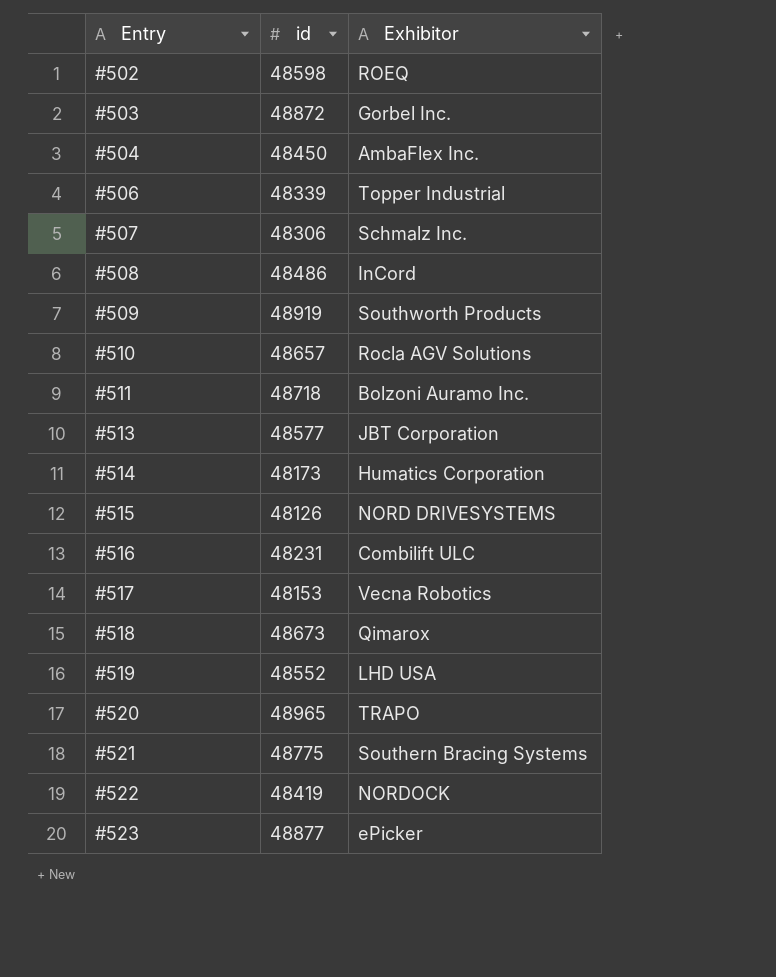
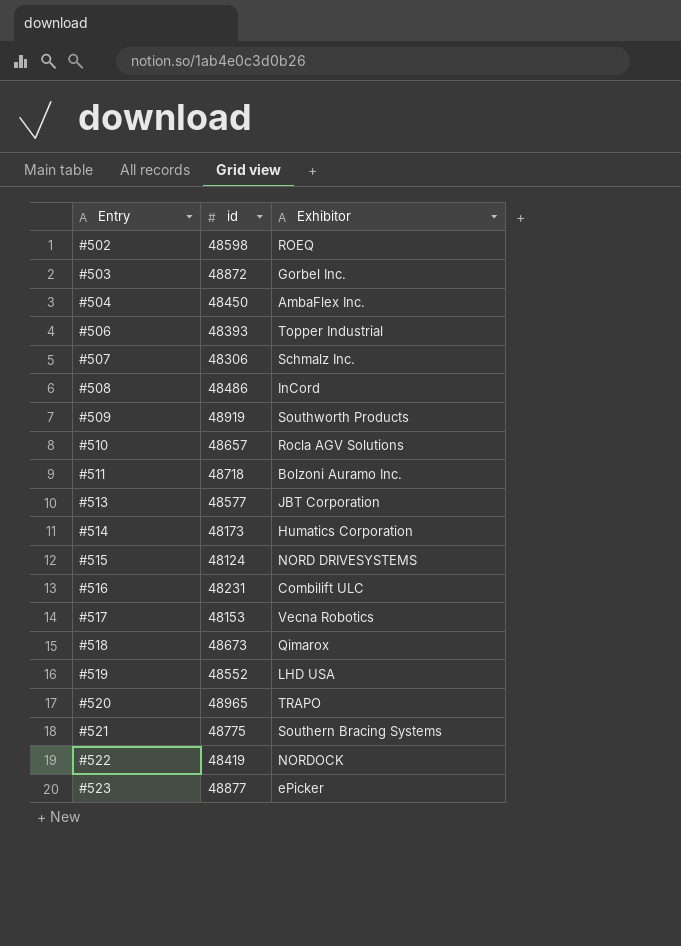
#506 | id: 48339 -> 48393
#515 | id: 48126 -> 48124

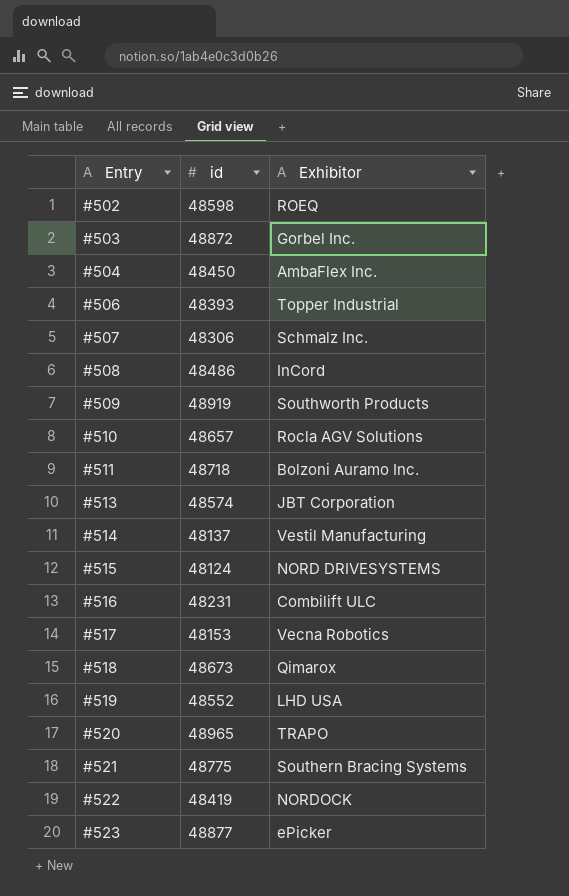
#513 | id: 48577 -> 48574
#514 | id: 48173 -> 48137
#514 | Exhibitor: Humatics Corporation -> Vestil Manufacturing

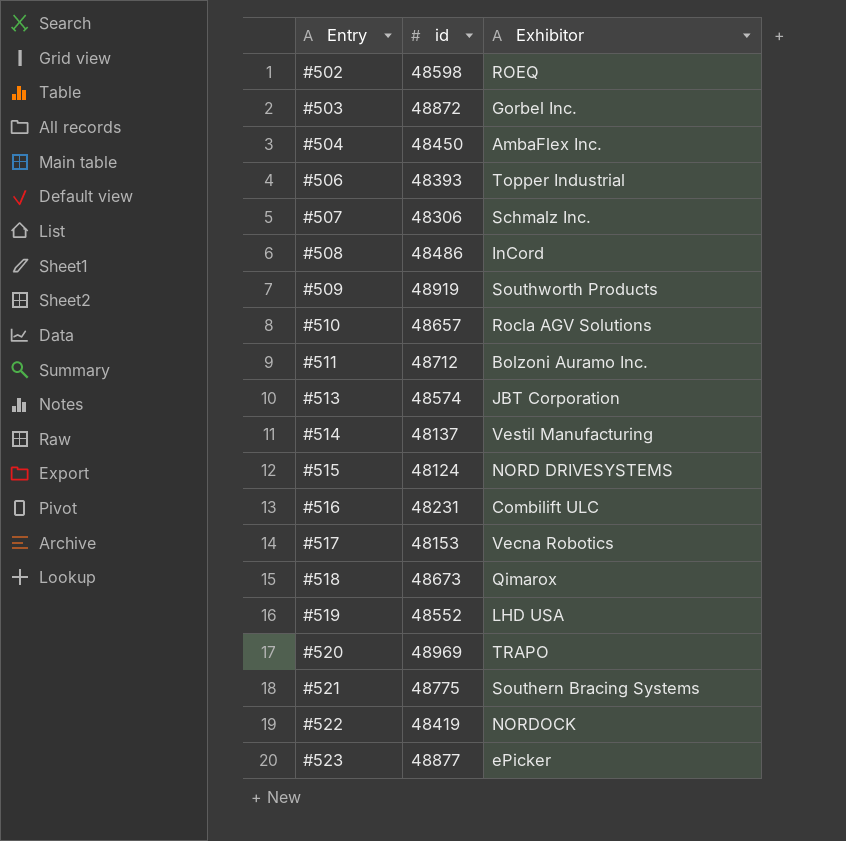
#511 | id: 48718 -> 48712
#520 | id: 48965 -> 48969

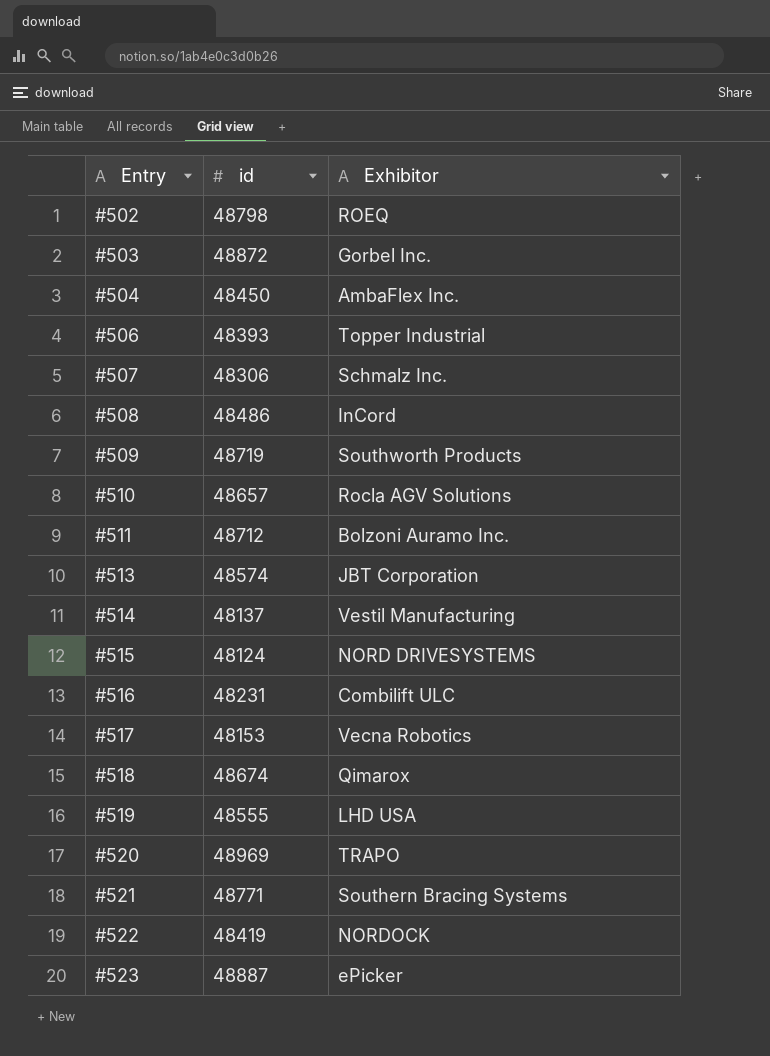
#502 | id: 48598 -> 48798
#509 | id: 48919 -> 48719
#518 | id: 48673 -> 48674
#519 | id: 48552 -> 48555
#521 | id: 48775 -> 48771
#523 | id: 48877 -> 48887

